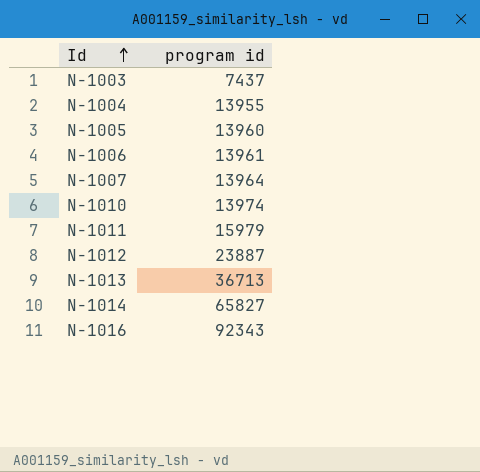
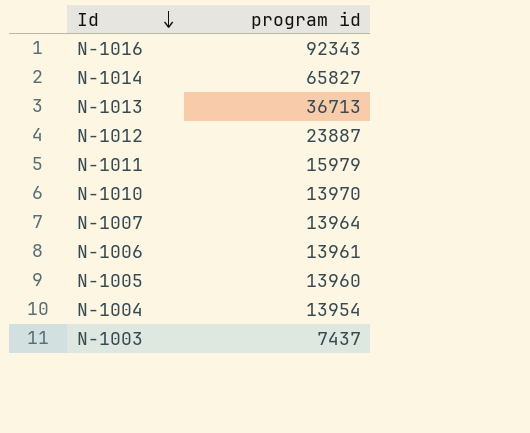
row order: Id ascending -> Id descending
N-1010 | program id: 13974 -> 13970
N-1004 | program id: 13955 -> 13954

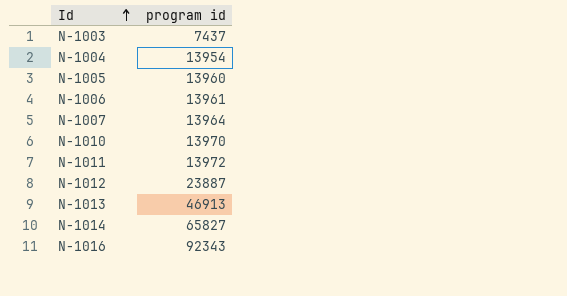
row order: Id descending -> Id ascending
N-1011 | program id: 15979 -> 13972
N-1013 | program id: 36713 -> 46913

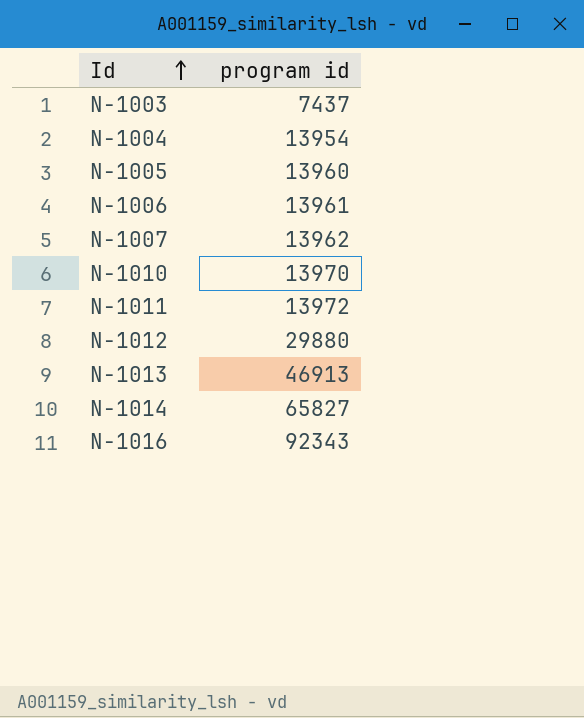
N-1007 | program id: 13964 -> 13962
N-1012 | program id: 23887 -> 29880

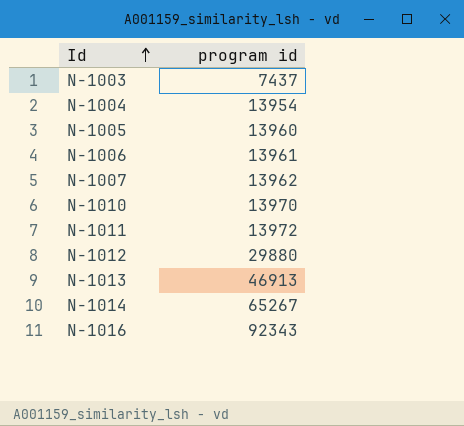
N-1014 | program id: 65827 -> 65267

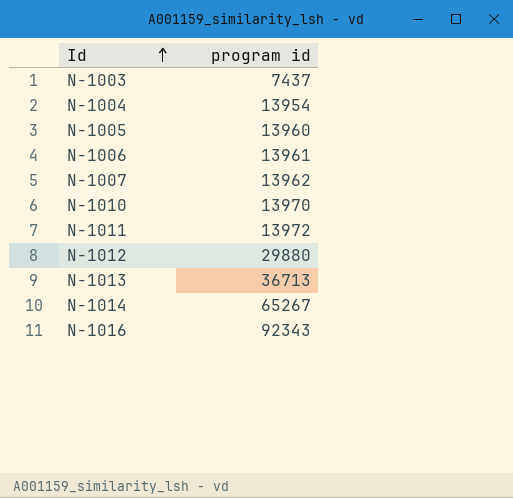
N-1013 | program id: 46913 -> 36713

